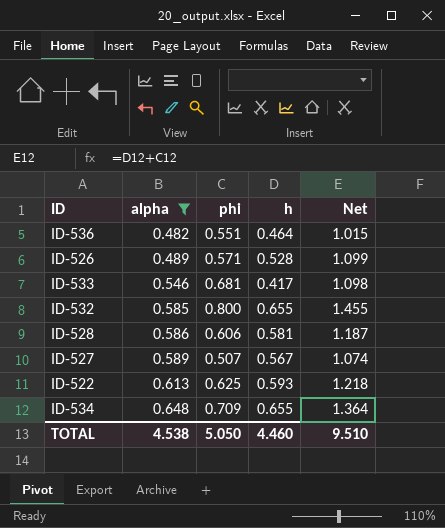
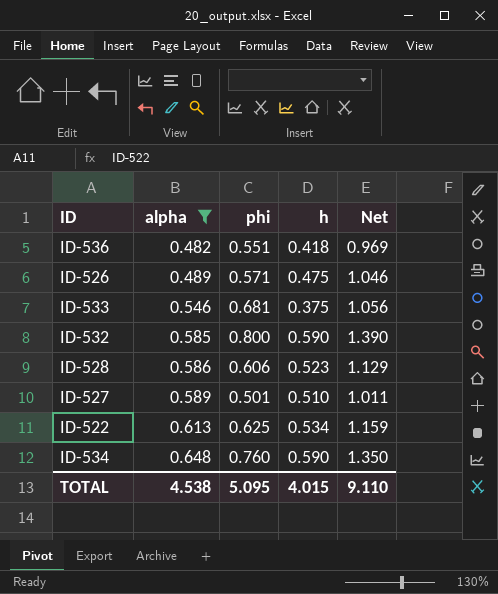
ID-536 | h: 0.464 -> 0.418
ID-536 | Net: 1.015 -> 0.969
ID-526 | h: 0.528 -> 0.475
ID-526 | Net: 1.099 -> 1.046
ID-533 | h: 0.417 -> 0.375
ID-533 | Net: 1.098 -> 1.056
ID-532 | h: 0.655 -> 0.590
ID-532 | Net: 1.455 -> 1.390
ID-528 | h: 0.581 -> 0.523
ID-528 | Net: 1.187 -> 1.129
ID-527 | phi: 0.507 -> 0.501
ID-527 | h: 0.567 -> 0.510
ID-527 | Net: 1.074 -> 1.011
ID-522 | h: 0.593 -> 0.534
ID-522 | Net: 1.218 -> 1.159
ID-534 | phi: 0.709 -> 0.760
ID-534 | h: 0.655 -> 0.590
ID-534 | Net: 1.364 -> 1.350
TOTAL | phi: 5.050 -> 5.095
TOTAL | h: 4.460 -> 4.015
TOTAL | Net: 9.510 -> 9.110

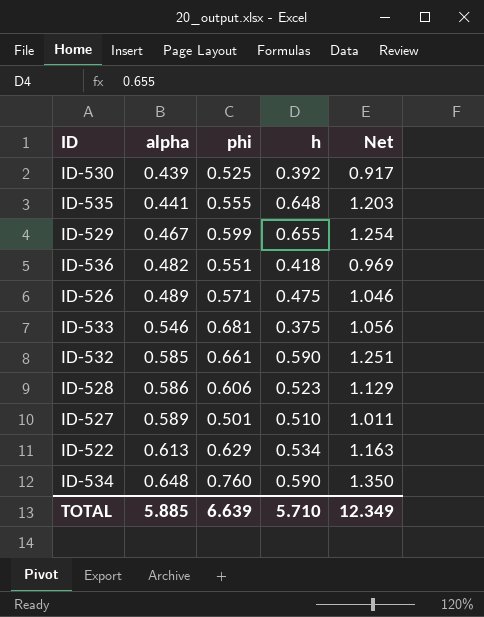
filter: alpha >= 0.482 -> none
ID-532 | phi: 0.800 -> 0.661
ID-532 | Net: 1.390 -> 1.251
ID-522 | phi: 0.625 -> 0.629
ID-522 | Net: 1.159 -> 1.163
TOTAL | alpha: 4.538 -> 5.885
TOTAL | phi: 5.095 -> 6.639
TOTAL | h: 4.015 -> 5.710
TOTAL | Net: 9.110 -> 12.349

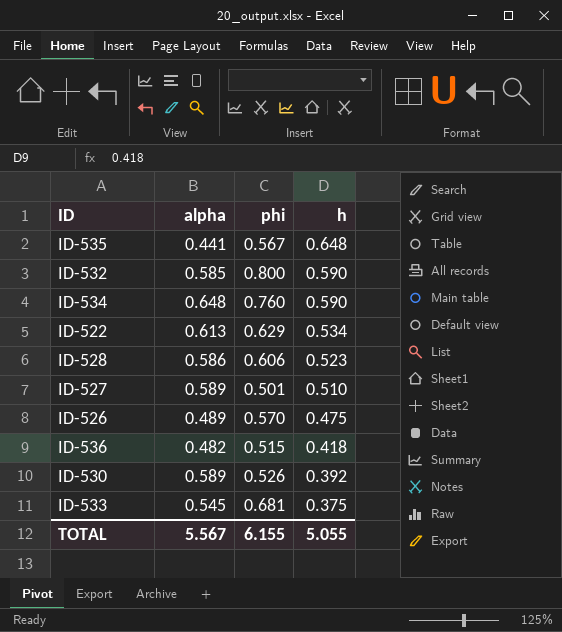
row order: alpha ascending -> h descending
column Net | formula: [phi] + [h] -> none
row ID-529: 0.467 | 0.599 | 0.655 | 1.254 -> none
ID-535 | phi: 0.555 -> 0.567
ID-532 | phi: 0.661 -> 0.800
ID-526 | phi: 0.571 -> 0.570
ID-536 | phi: 0.551 -> 0.515
ID-530 | alpha: 0.439 -> 0.589
ID-530 | phi: 0.525 -> 0.526
ID-533 | alpha: 0.546 -> 0.545
TOTAL | alpha: 5.885 -> 5.567
TOTAL | phi: 6.639 -> 6.155
TOTAL | h: 5.710 -> 5.055

